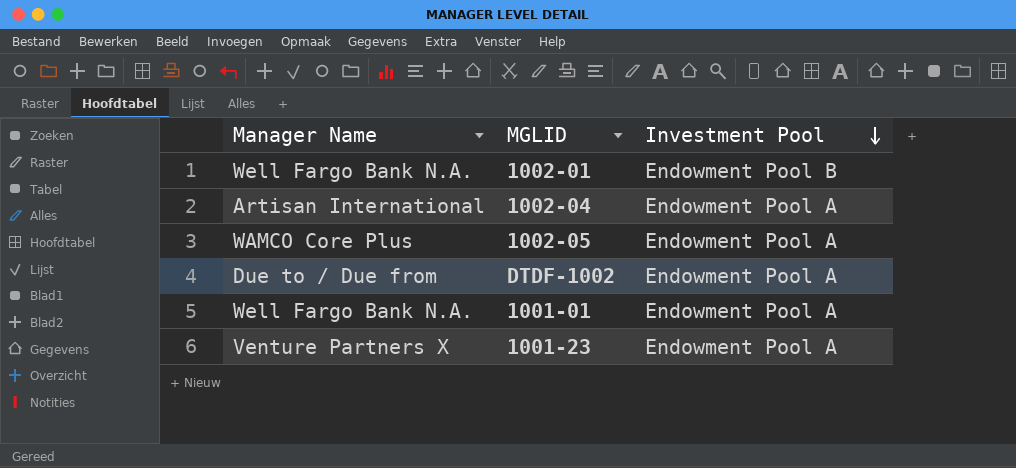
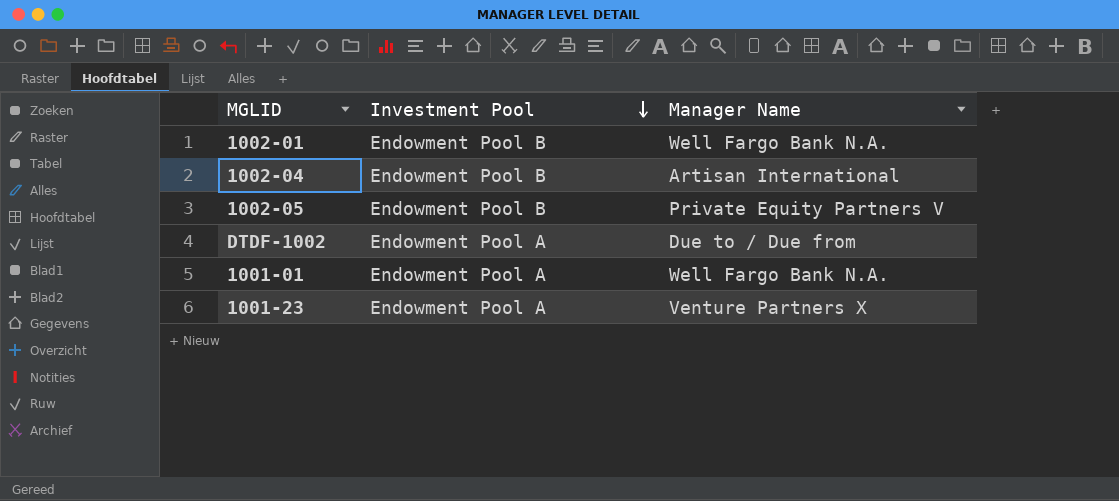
column Manager Name | position: 1 -> 3
1002-04 | Investment Pool: Endowment Pool A -> Endowment Pool B
1002-05 | Investment Pool: Endowment Pool A -> Endowment Pool B
1002-05 | Manager Name: WAMCO Core Plus -> Private Equity Partners V

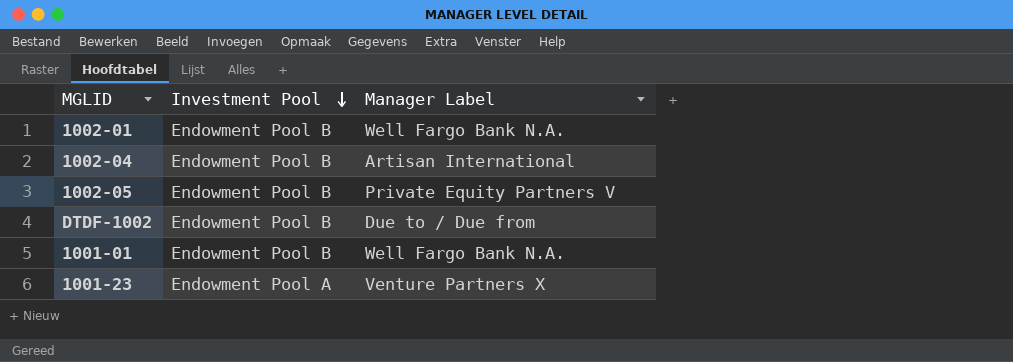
column name: Manager Name -> Manager Label
DTDF-1002 | Investment Pool: Endowment Pool A -> Endowment Pool B
1001-01 | Investment Pool: Endowment Pool A -> Endowment Pool B

